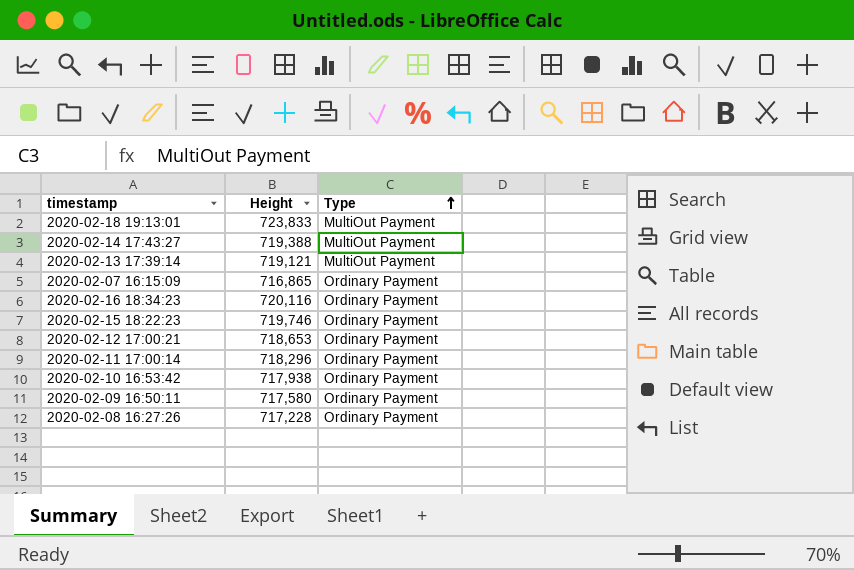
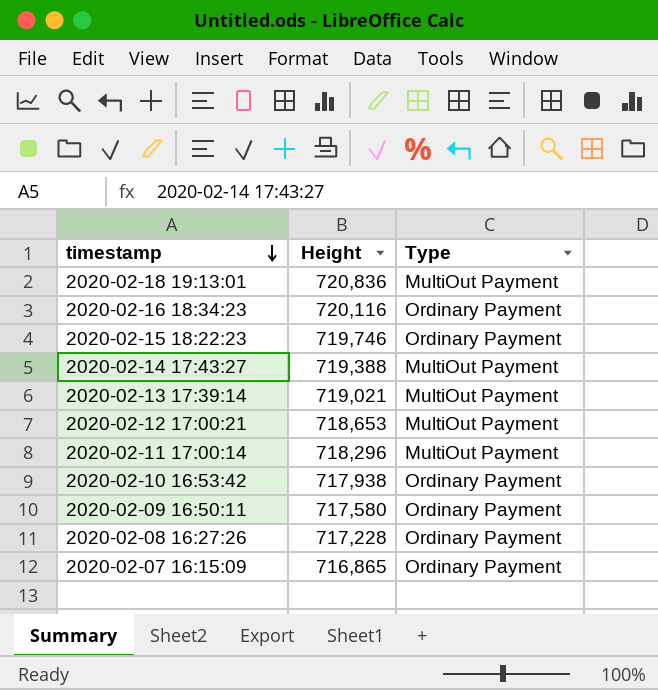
row order: Type ascending -> timestamp descending
2020-02-18 19:13:01 | Height: 723,833 -> 720,836
2020-02-13 17:39:14 | Height: 719,121 -> 719,021
2020-02-12 17:00:21 | Type: Ordinary Payment -> MultiOut Payment
2020-02-11 17:00:14 | Type: Ordinary Payment -> MultiOut Payment

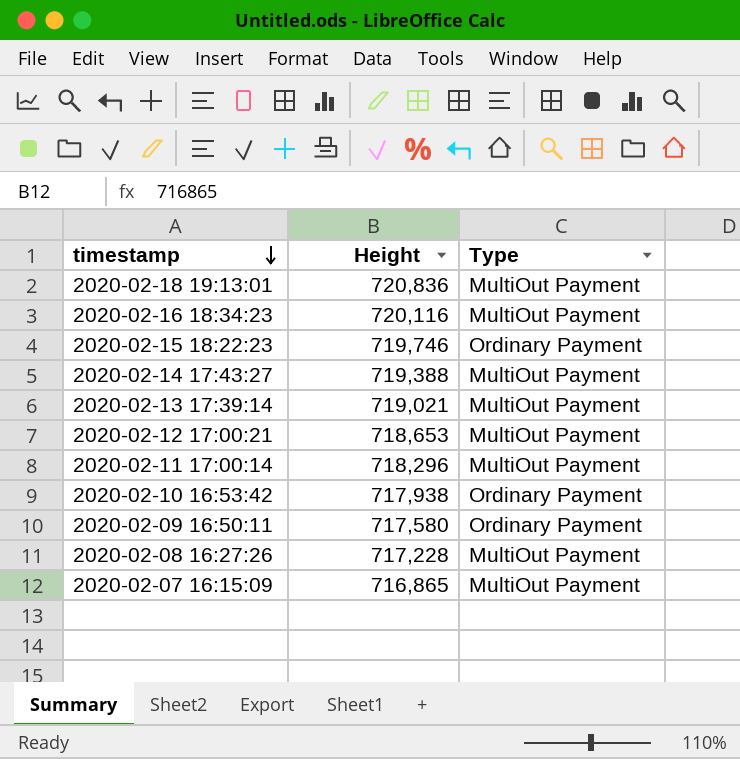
2020-02-16 18:34:23 | Type: Ordinary Payment -> MultiOut Payment
2020-02-08 16:27:26 | Type: Ordinary Payment -> MultiOut Payment
2020-02-07 16:15:09 | Type: Ordinary Payment -> MultiOut Payment

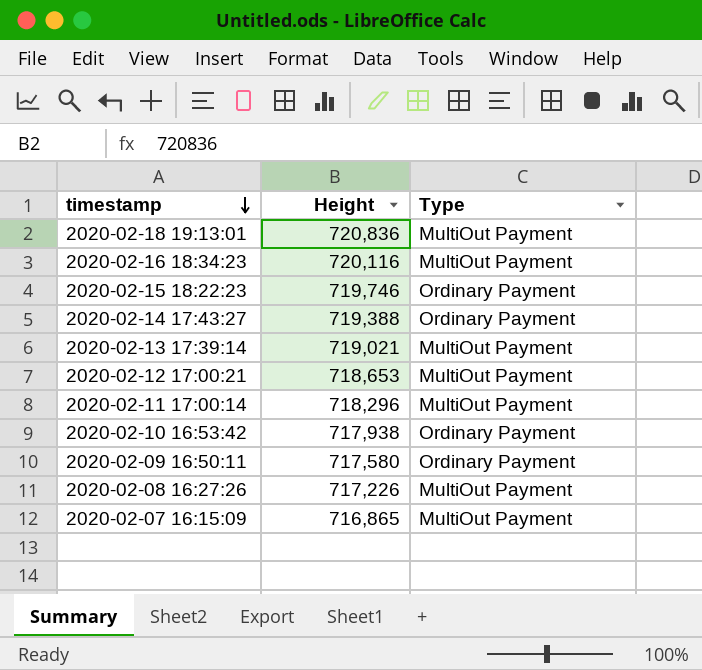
2020-02-14 17:43:27 | Type: MultiOut Payment -> Ordinary Payment
2020-02-08 16:27:26 | Height: 717,228 -> 717,226

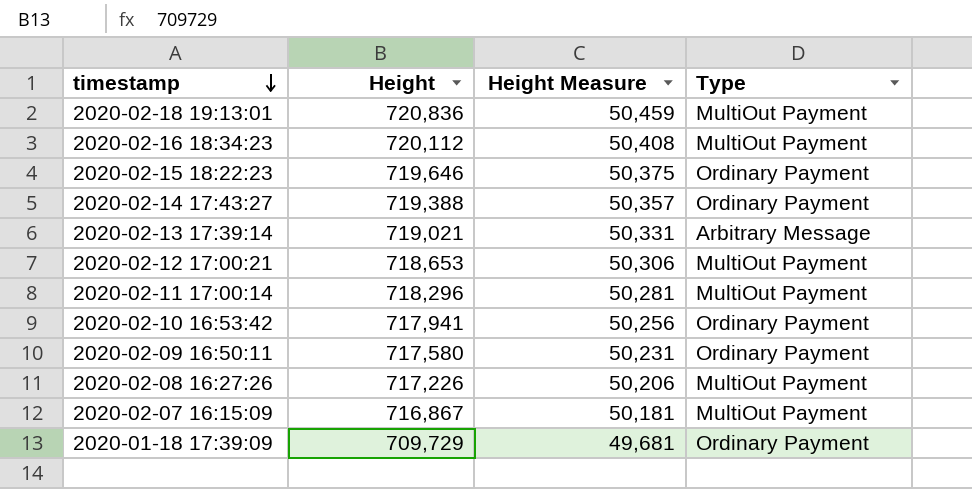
column Height Measure | formula: none -> [Height] * 0.07
2020-02-16 18:34:23 | Height: 720,116 -> 720,112
2020-02-15 18:22:23 | Height: 719,746 -> 719,646
2020-02-13 17:39:14 | Type: MultiOut Payment -> Arbitrary Message
2020-02-10 16:53:42 | Height: 717,938 -> 717,941
2020-02-07 16:15:09 | Height: 716,865 -> 716,867
row 2020-01-18 17:39:09: none -> 709,729 | 49,681 | Ordinary Payment

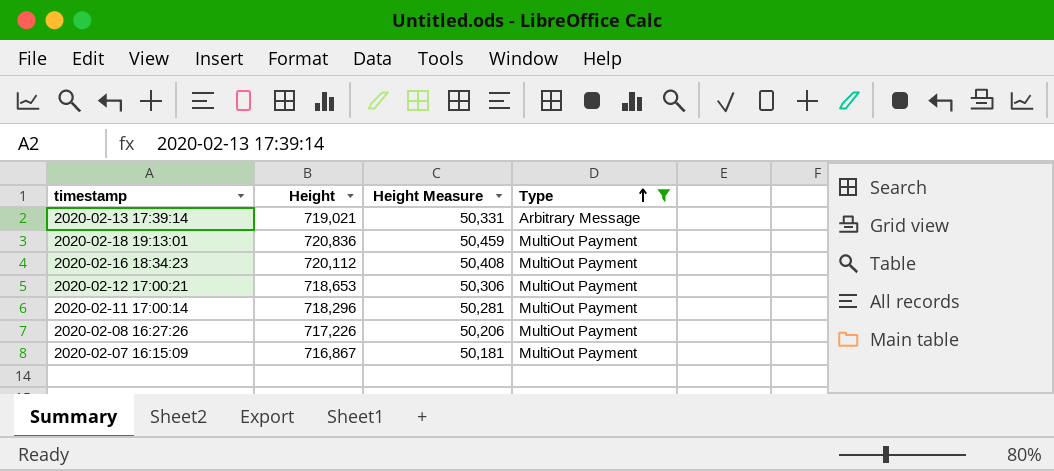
filter: none -> Type != Ordinary Payment
row order: timestamp descending -> Type ascending

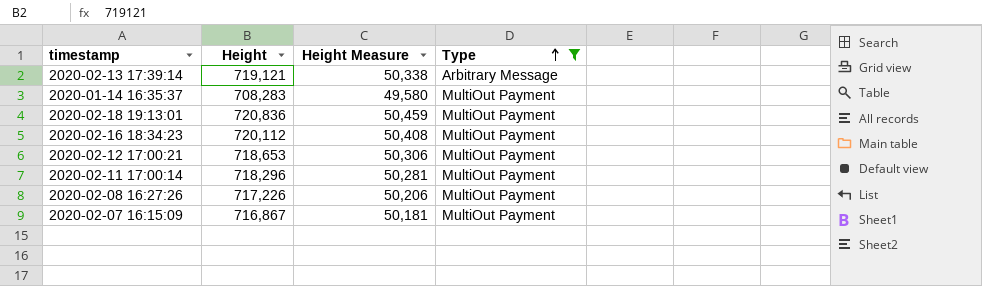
2020-02-13 17:39:14 | Height: 719,021 -> 719,121
2020-02-13 17:39:14 | Height Measure: 50,331 -> 50,338
row 2020-01-14 16:35:37: none -> 708,283 | 49,580 | MultiOut Payment

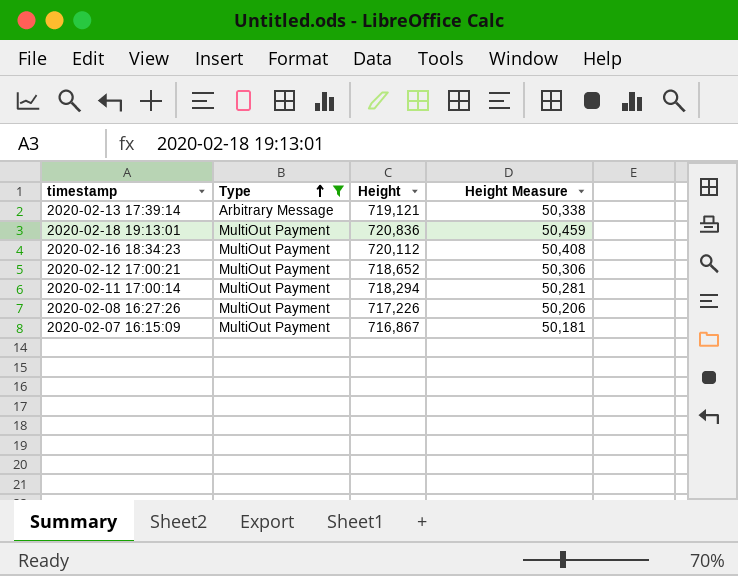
column Type | position: 4 -> 2
row 2020-01-14 16:35:37: 708,283 | 49,580 | MultiOut Payment -> none
2020-02-12 17:00:21 | Height: 718,653 -> 718,652
2020-02-11 17:00:14 | Height: 718,296 -> 718,294

